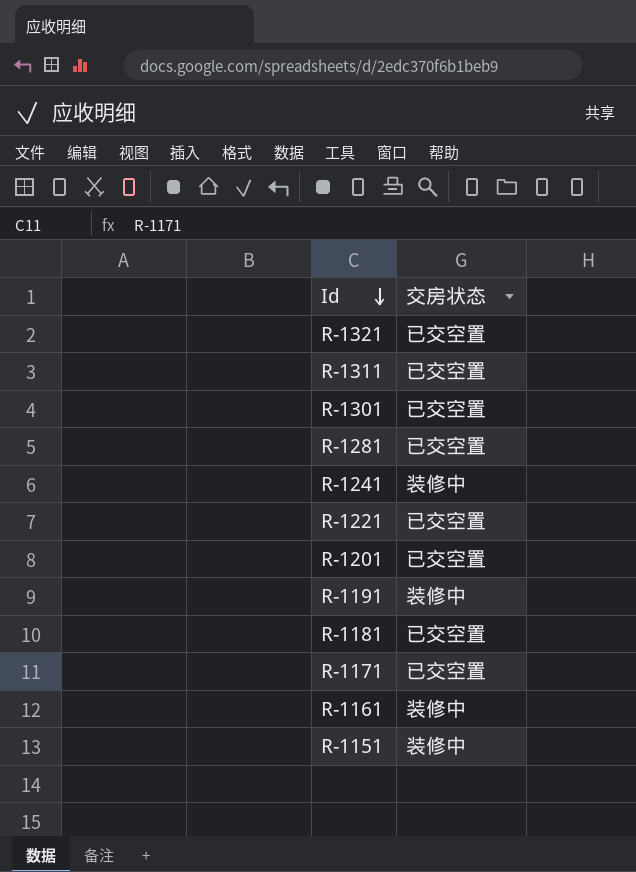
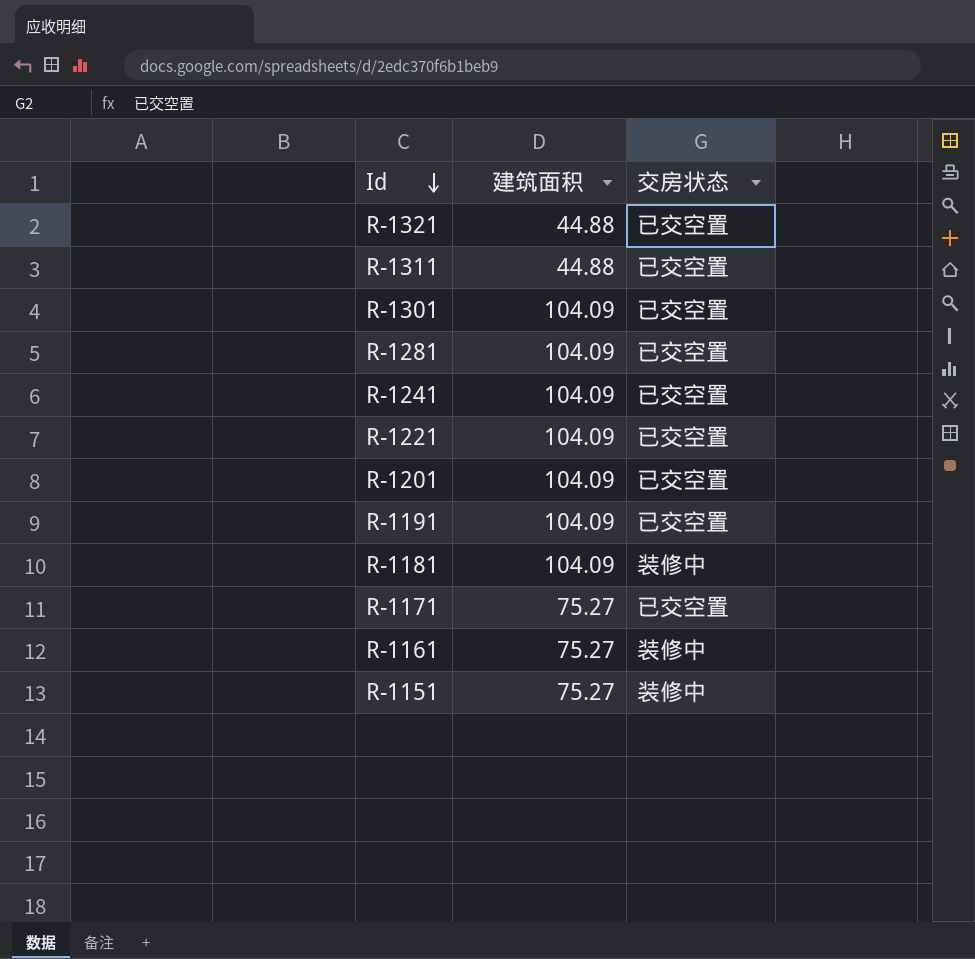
column 建筑面积 | position: none -> 2
R-1241 | 交房状态: 装修中 -> 已交空置
R-1191 | 交房状态: 装修中 -> 已交空置
R-1181 | 交房状态: 已交空置 -> 装修中

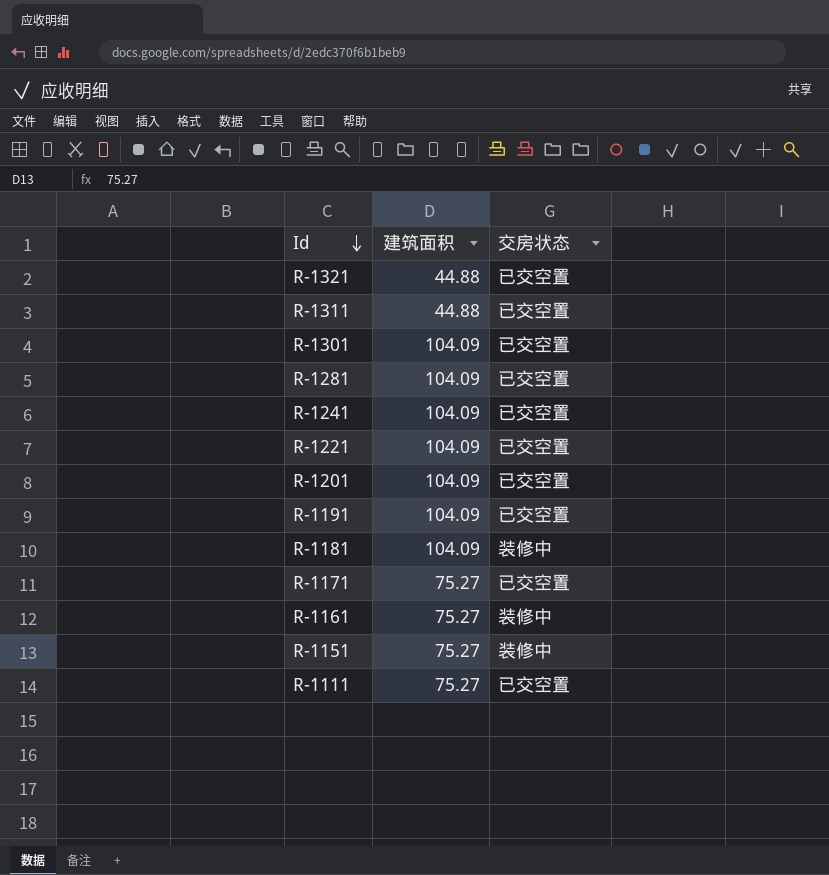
row R-1111: none -> 75.27 | 已交空置

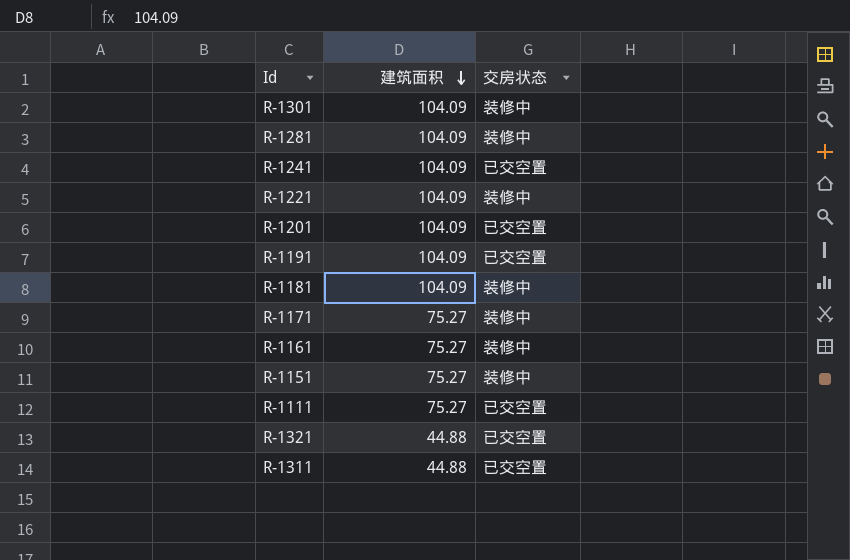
row order: Id descending -> 建筑面积 descending
R-1301 | 交房状态: 已交空置 -> 装修中
R-1281 | 交房状态: 已交空置 -> 装修中
R-1221 | 交房状态: 已交空置 -> 装修中
R-1171 | 交房状态: 已交空置 -> 装修中

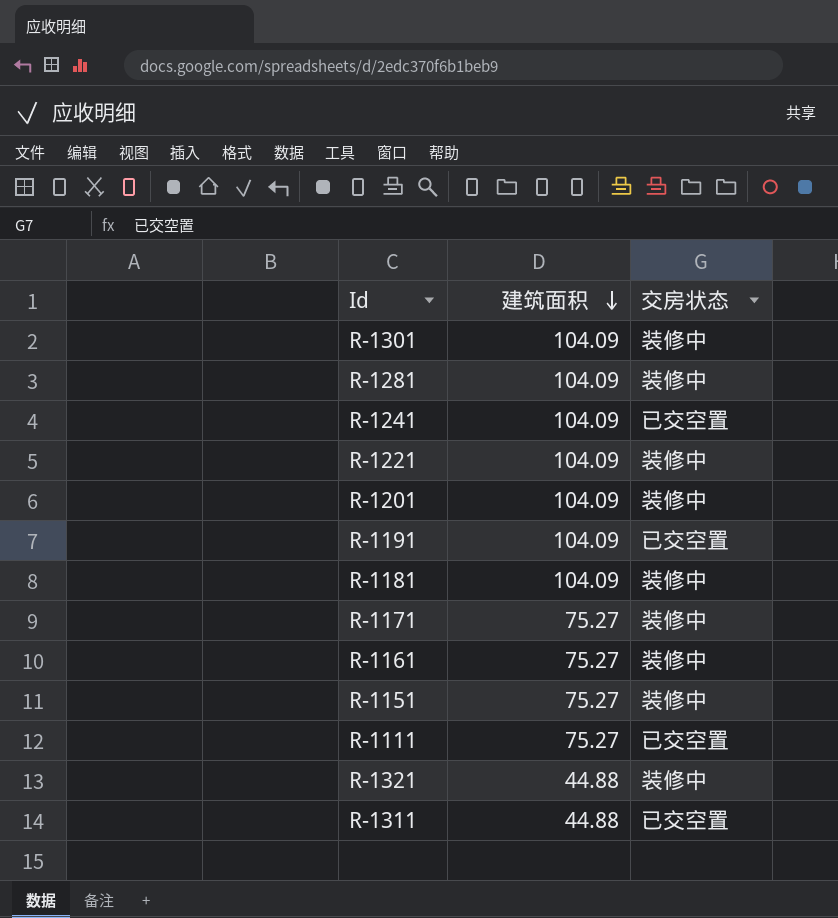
R-1201 | 交房状态: 已交空置 -> 装修中
R-1321 | 交房状态: 已交空置 -> 装修中

